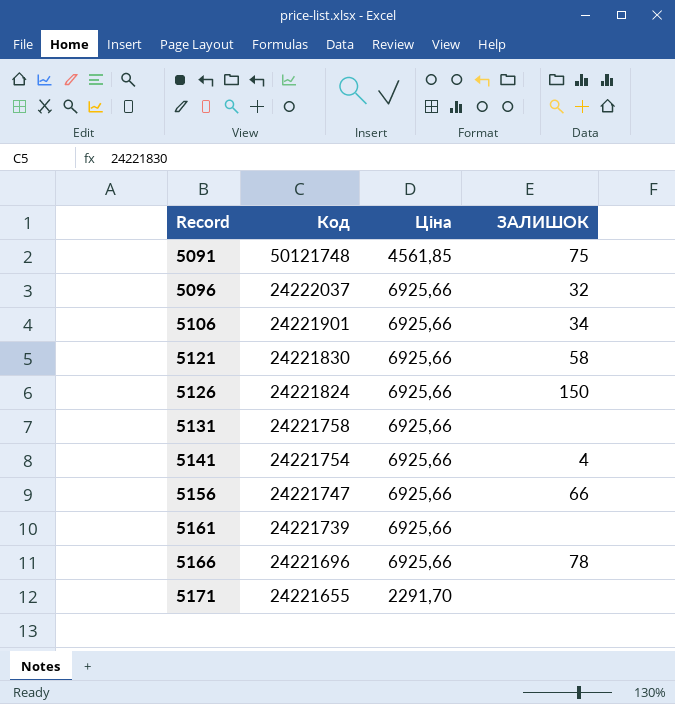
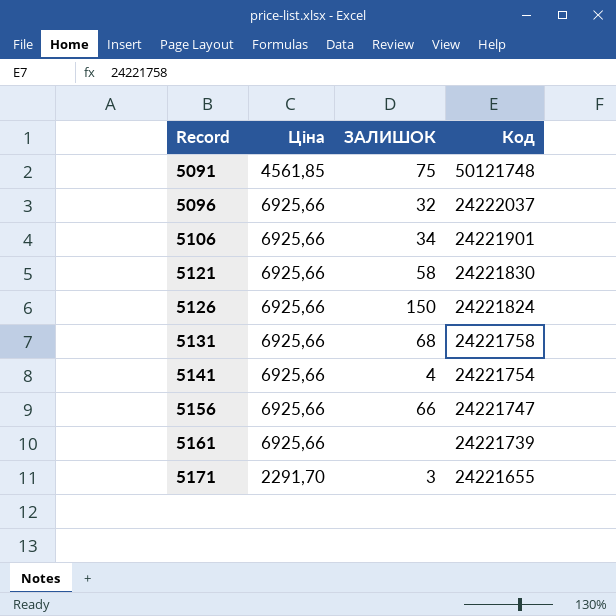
column Код | position: 2 -> 4
row 5166: 24221696 | 6925,66 | 78 -> none
5131 | ЗАЛИШОК: none -> 68
5171 | ЗАЛИШОК: none -> 3

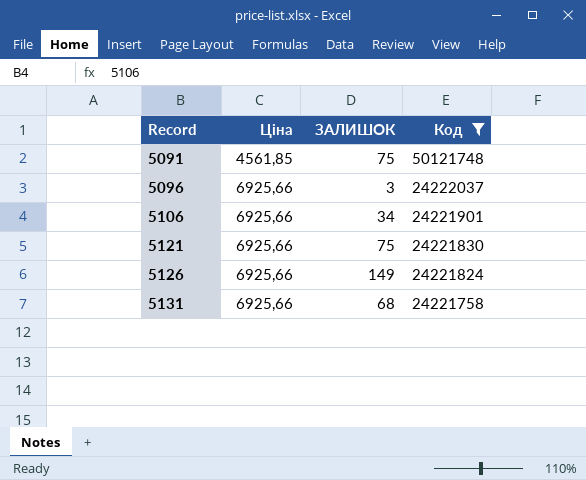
filter: none -> Код >= 24221758
5096 | ЗАЛИШОК: 32 -> 3
5121 | ЗАЛИШОК: 58 -> 75
5126 | ЗАЛИШОК: 150 -> 149

